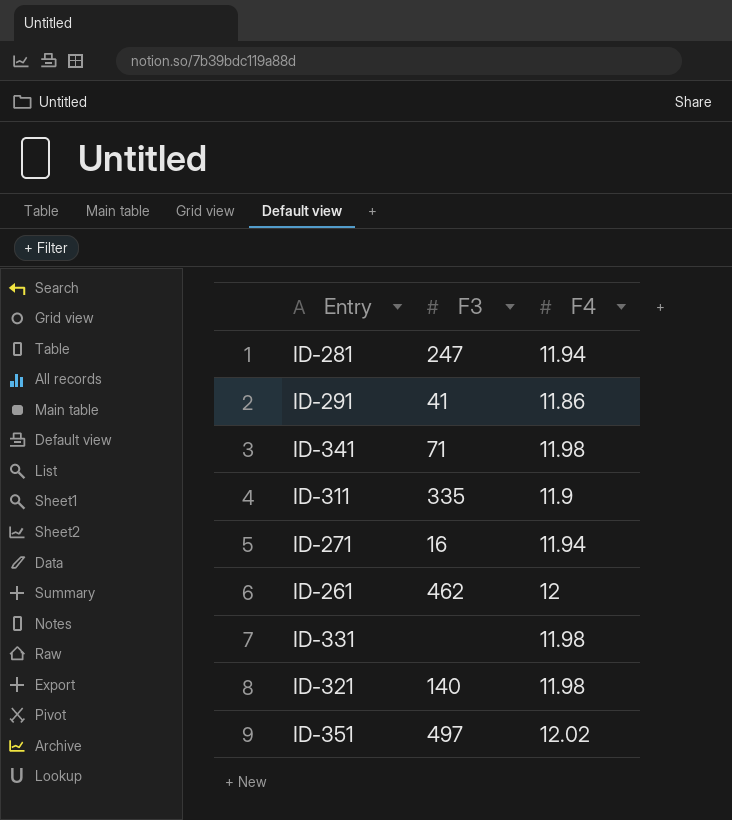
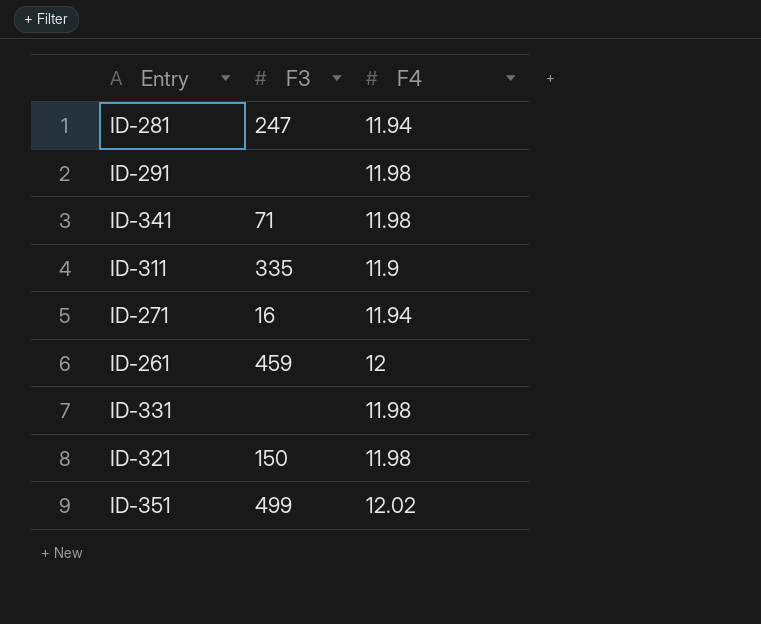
ID-291 | F3: 41 -> none
ID-291 | F4: 11.86 -> 11.98
ID-261 | F3: 462 -> 459
ID-321 | F3: 140 -> 150
ID-351 | F3: 497 -> 499

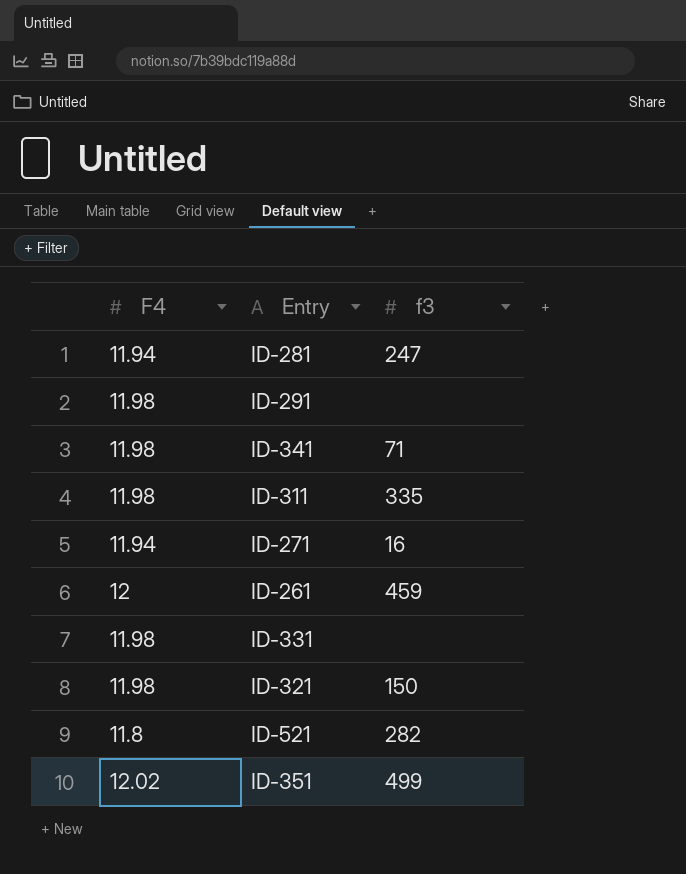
column F4 | position: 3 -> 1
column name: F3 -> f3
ID-311 | F4: 11.9 -> 11.98
row ID-521: none -> 11.8 | 282

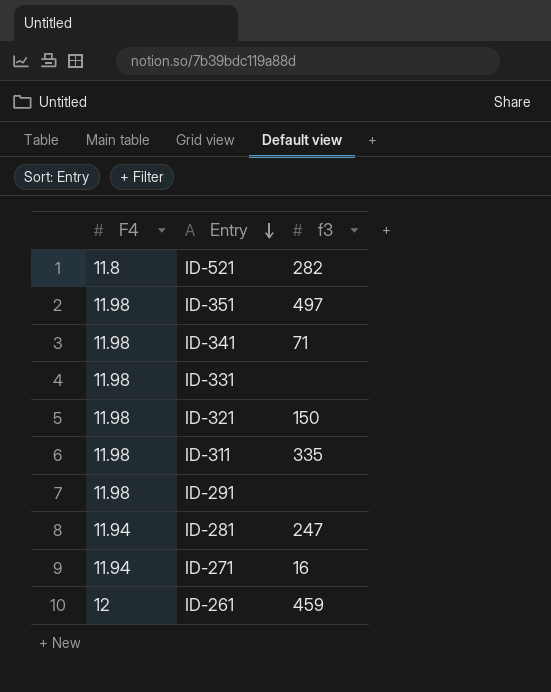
row order: none -> Entry descending
ID-351 | F4: 12.02 -> 11.98
ID-351 | f3: 499 -> 497

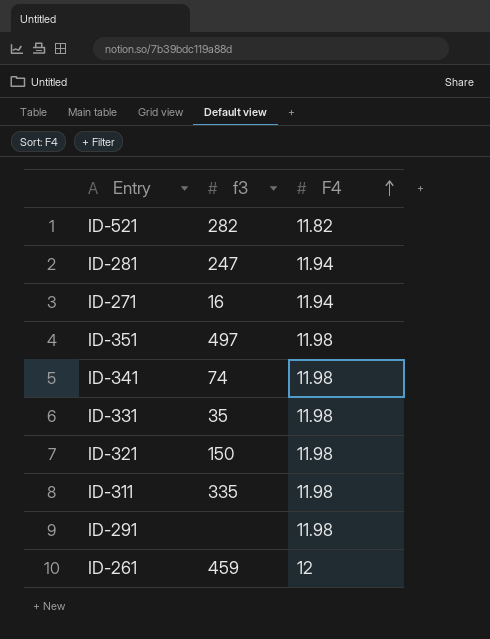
row order: Entry descending -> F4 ascending
column F4 | position: 1 -> 3
ID-521 | F4: 11.8 -> 11.82
ID-341 | f3: 71 -> 74
ID-331 | f3: none -> 35

